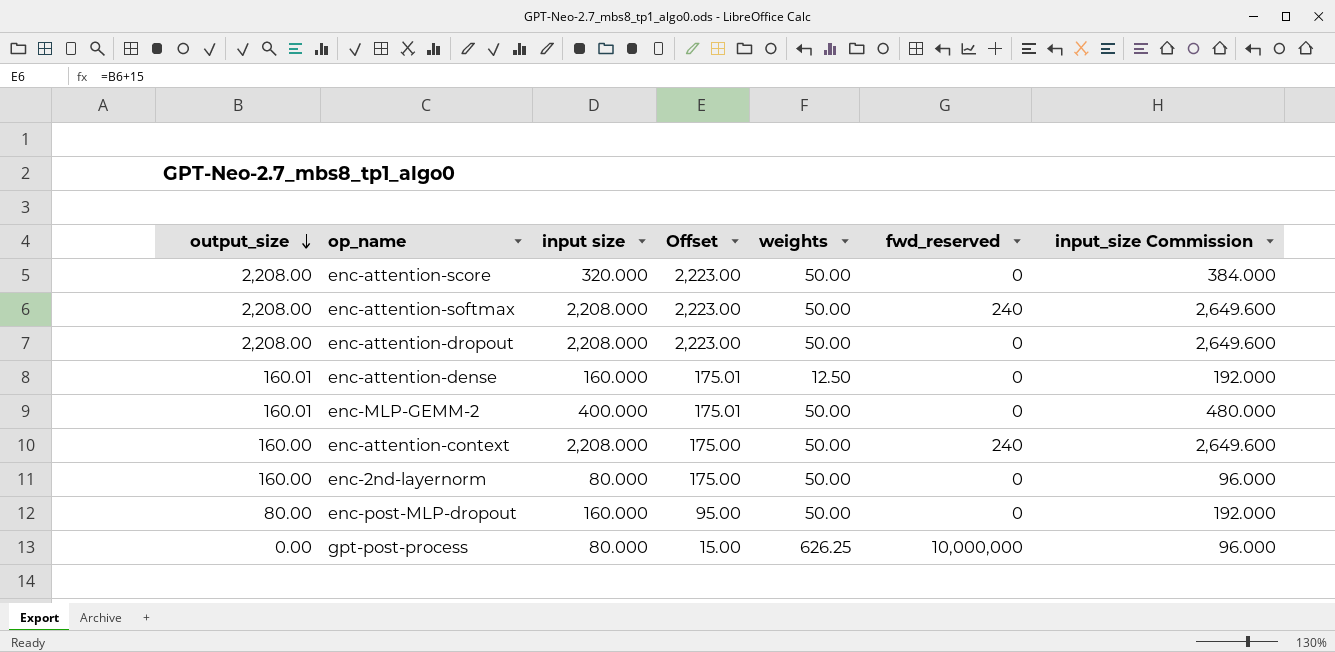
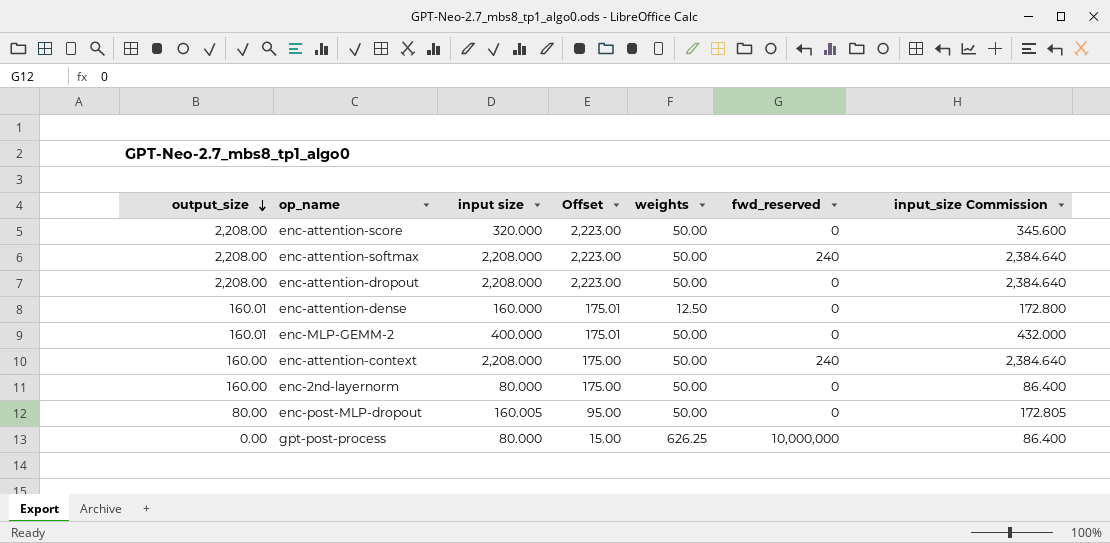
column input_size Commission | formula: [input size] * 1.2 -> [input size] * 1.08
enc-post-MLP-dropout | input size: 160.000 -> 160.005

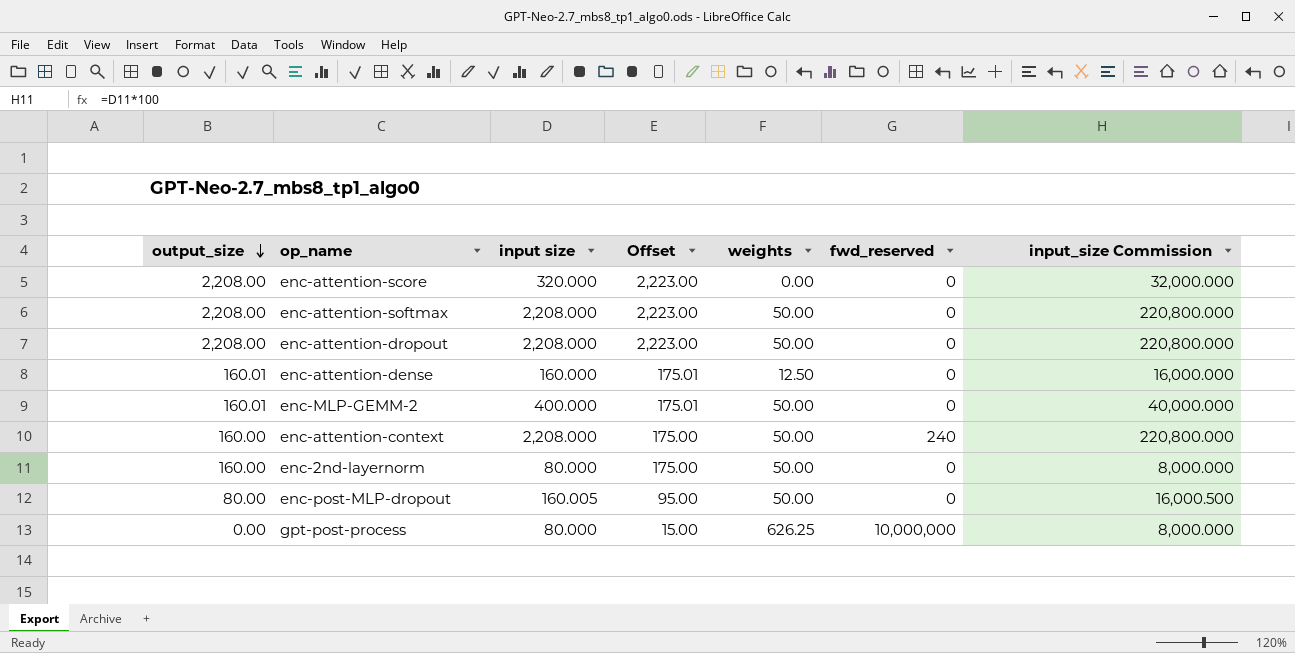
column input_size Commission | formula: [input size] * 1.08 -> [input size] * 100
enc-attention-score | weights: 50.00 -> 0.00
enc-attention-softmax | fwd_reserved: 240 -> 0

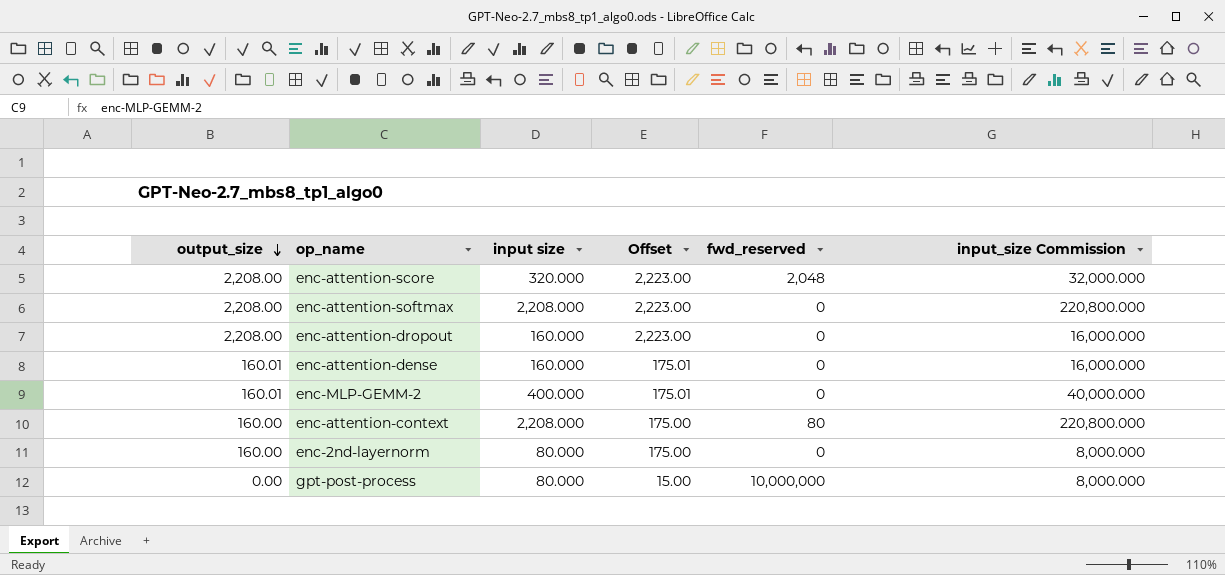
column weights | position: 5 -> none
row enc-post-MLP-dropout: 80.00 | 160.005 | 95.00 | 50.00 | 0 | 16,000.500 -> none
enc-attention-score | fwd_reserved: 0 -> 2,048
enc-attention-dropout | input size: 2,208.000 -> 160.000
enc-attention-dropout | input_size Commission: 220,800.000 -> 16,000.000
enc-attention-context | fwd_reserved: 240 -> 80

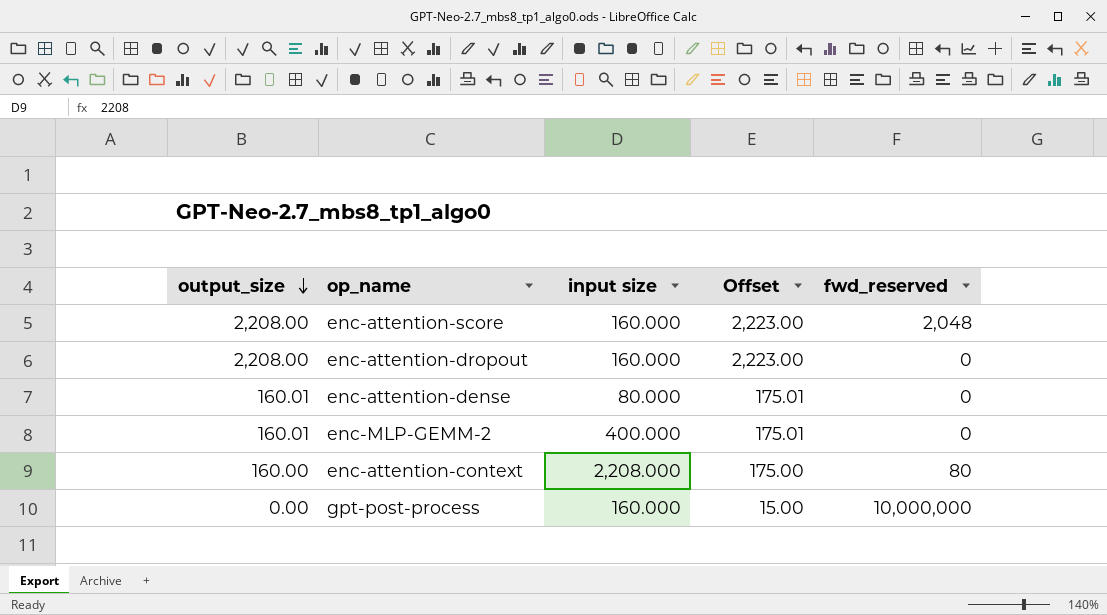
column input_size Commission | formula: [input size] * 100 -> none
row enc-attention-softmax: 2,208.00 | 2,208.000 | 2,223.00 | 0 | 220,800.000 -> none
row enc-2nd-layernorm: 160.00 | 80.000 | 175.00 | 0 | 8,000.000 -> none
enc-attention-score | input size: 320.000 -> 160.000
enc-attention-dense | input size: 160.000 -> 80.000
gpt-post-process | input size: 80.000 -> 160.000

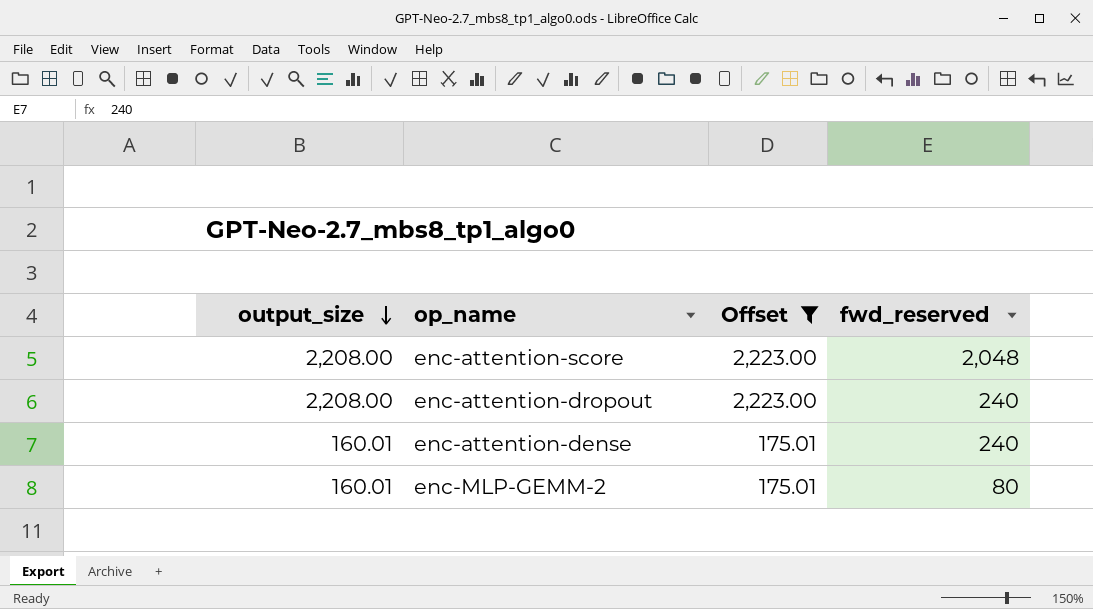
filter: none -> Offset >= 175.01
column input size | position: 3 -> none
enc-attention-dropout | fwd_reserved: 0 -> 240
enc-attention-dense | fwd_reserved: 0 -> 240
enc-MLP-GEMM-2 | fwd_reserved: 0 -> 80

